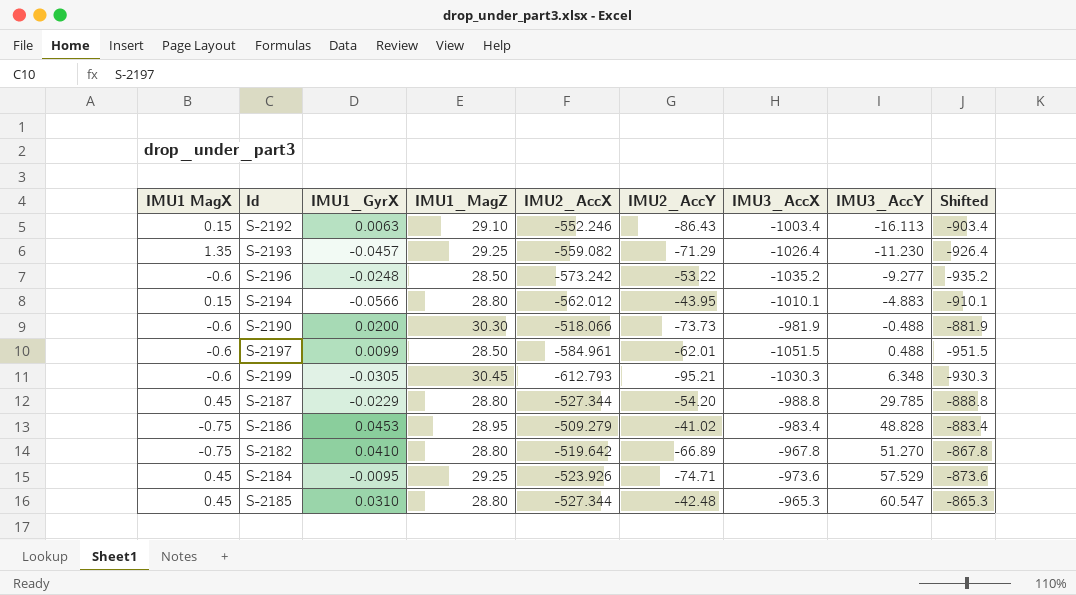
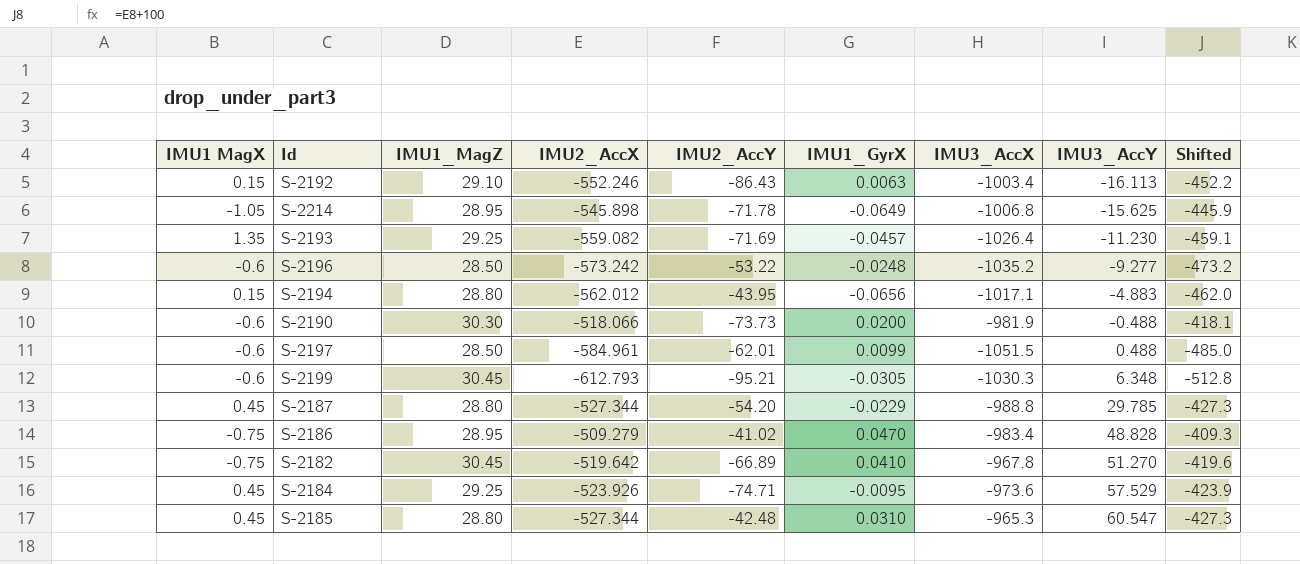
column IMU1_GyrX | position: 3 -> 6
column Shifted | formula: [IMU3_AccX] + 100 -> [IMU2_AccX] + 100
row S-2214: none -> -1.05 | 28.95 | -545.898 | -71.78 | -0.0649 | -1006.8 | -15.625 | -445.9
S-2193 | IMU2_AccY: -71.29 -> -71.69
S-2194 | IMU1_GyrX: -0.0566 -> -0.0656
S-2194 | IMU3_AccX: -1010.1 -> -1017.1
S-2186 | IMU1_GyrX: 0.0453 -> 0.0470
S-2182 | IMU1_MagZ: 28.80 -> 30.45

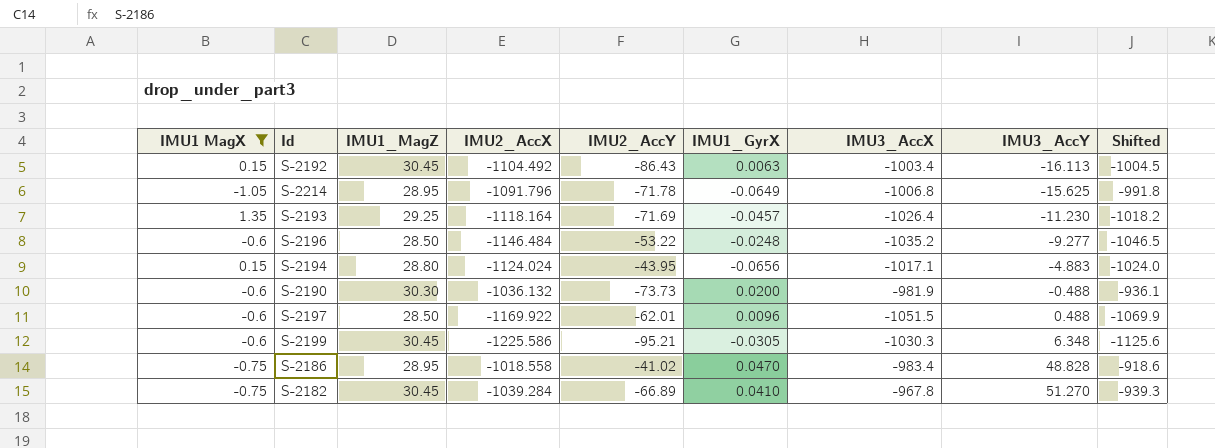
filter: none -> IMU1 MagX != 0.45
S-2192 | IMU1_MagZ: 29.10 -> 30.45
S-2192 | IMU2_AccX: -552.246 -> -1104.492
S-2192 | Shifted: -452.2 -> -1004.5
S-2214 | IMU2_AccX: -545.898 -> -1091.796
S-2214 | Shifted: -445.9 -> -991.8
S-2193 | IMU2_AccX: -559.082 -> -1118.164
S-2193 | Shifted: -459.1 -> -1018.2
S-2196 | IMU2_AccX: -573.242 -> -1146.484
S-2196 | Shifted: -473.2 -> -1046.5
S-2194 | IMU2_AccX: -562.012 -> -1124.024
S-2194 | Shifted: -462.0 -> -1024.0
S-2190 | IMU2_AccX: -518.066 -> -1036.132
S-2190 | Shifted: -418.1 -> -936.1
S-2197 | IMU2_AccX: -584.961 -> -1169.922
S-2197 | IMU1_GyrX: 0.0099 -> 0.0096
S-2197 | Shifted: -485.0 -> -1069.9
S-2199 | IMU2_AccX: -612.793 -> -1225.586
S-2199 | Shifted: -512.8 -> -1125.6
S-2186 | IMU2_AccX: -509.279 -> -1018.558
S-2186 | Shifted: -409.3 -> -918.6
S-2182 | IMU2_AccX: -519.642 -> -1039.284
S-2182 | Shifted: -419.6 -> -939.3

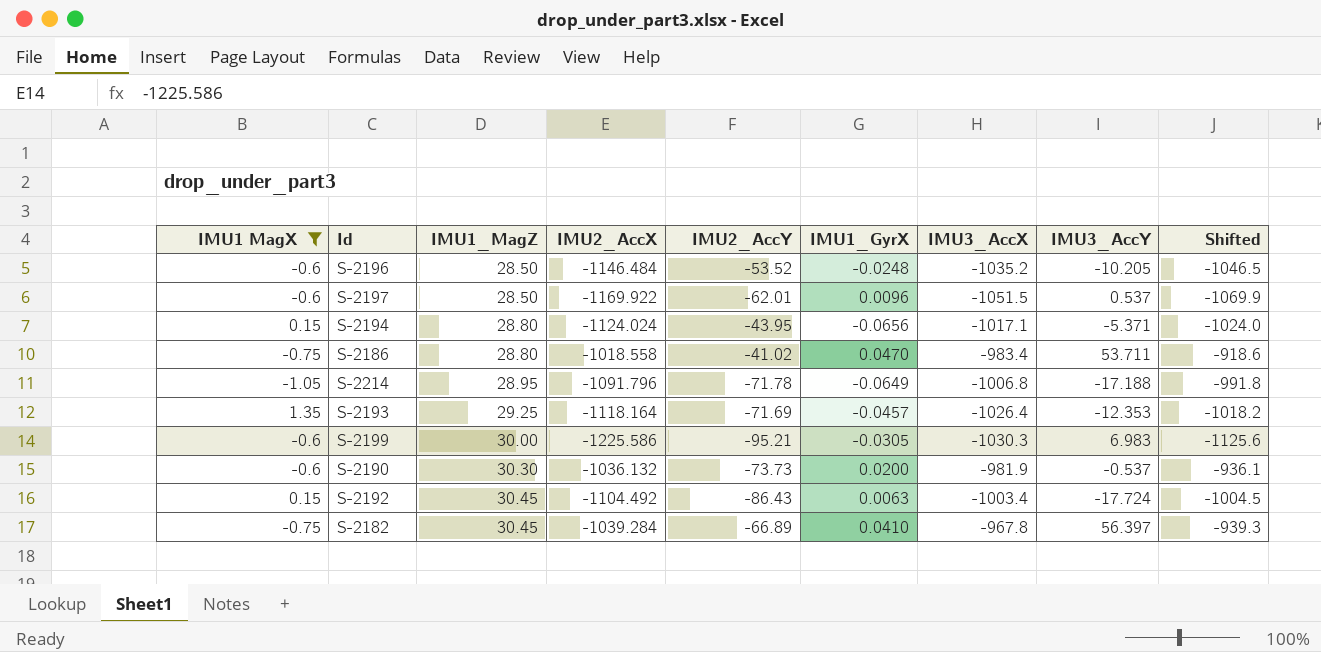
row order: IMU3_AccY ascending -> IMU1_MagZ ascending
S-2196 | IMU2_AccY: -53.22 -> -53.52
S-2196 | IMU3_AccY: -9.277 -> -10.205
S-2197 | IMU3_AccY: 0.488 -> 0.537
S-2194 | IMU3_AccY: -4.883 -> -5.371
S-2186 | IMU1_MagZ: 28.95 -> 28.80
S-2186 | IMU3_AccY: 48.828 -> 53.711
S-2214 | IMU3_AccY: -15.625 -> -17.188
S-2193 | IMU3_AccY: -11.230 -> -12.353
S-2199 | IMU1_MagZ: 30.45 -> 30.00
S-2199 | IMU3_AccY: 6.348 -> 6.983
S-2190 | IMU3_AccY: -0.488 -> -0.537
S-2192 | IMU3_AccY: -16.113 -> -17.724
S-2182 | IMU3_AccY: 51.270 -> 56.397

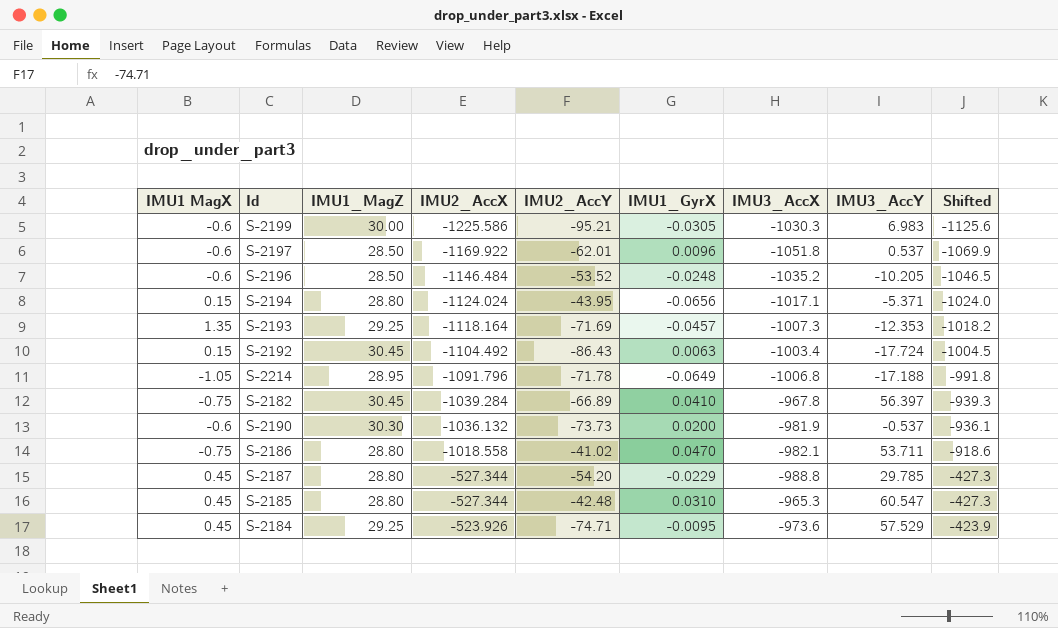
filter: IMU1 MagX != 0.45 -> none
row order: IMU1_MagZ ascending -> IMU2_AccX ascending
S-2197 | IMU3_AccX: -1051.5 -> -1051.8
S-2193 | IMU3_AccX: -1026.4 -> -1007.3
S-2186 | IMU3_AccX: -983.4 -> -982.1

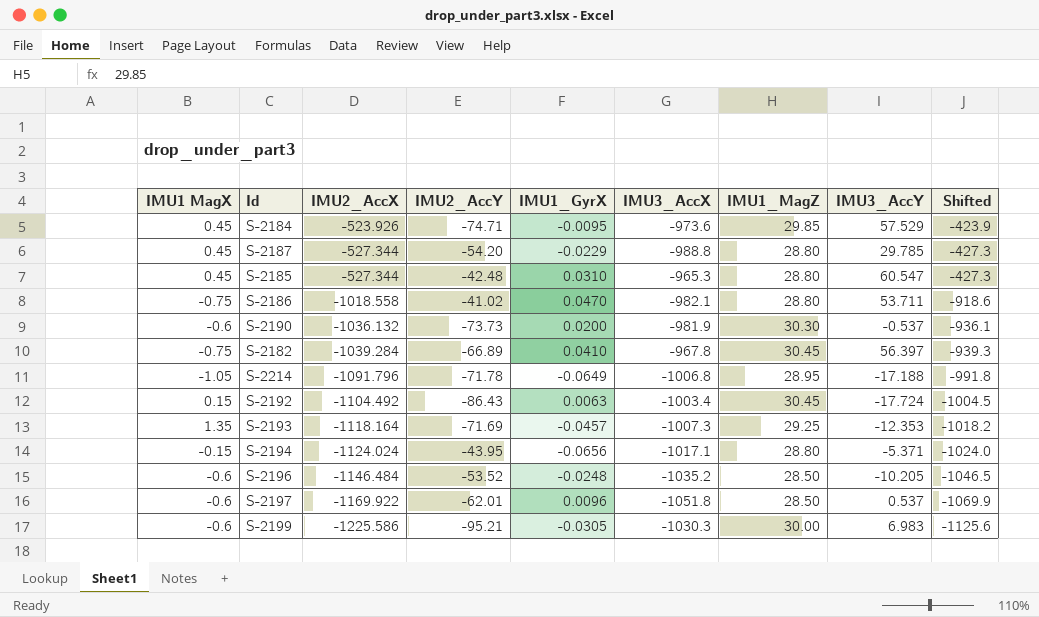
row order: IMU2_AccX ascending -> IMU2_AccX descending
column IMU1_MagZ | position: 3 -> 7
S-2184 | IMU1_MagZ: 29.25 -> 29.85
S-2194 | IMU1 MagX: 0.15 -> -0.15

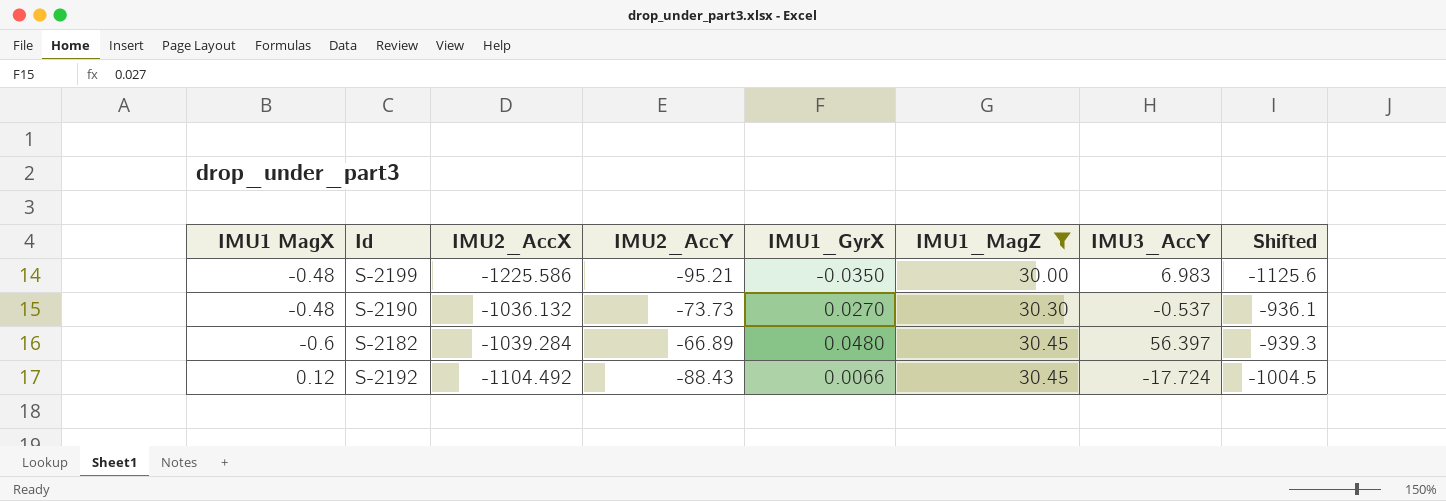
filter: none -> IMU1_MagZ >= 30.00
row order: IMU2_AccX descending -> IMU1_MagZ ascending
column IMU3_AccX | position: 6 -> none
S-2199 | IMU1 MagX: -0.6 -> -0.48
S-2199 | IMU1_GyrX: -0.0305 -> -0.0350
S-2190 | IMU1 MagX: -0.6 -> -0.48
S-2190 | IMU1_GyrX: 0.0200 -> 0.0270
S-2182 | IMU1 MagX: -0.75 -> -0.6
S-2182 | IMU1_GyrX: 0.0410 -> 0.0480
S-2192 | IMU1 MagX: 0.15 -> 0.12
S-2192 | IMU2_AccY: -86.43 -> -88.43
S-2192 | IMU1_GyrX: 0.0063 -> 0.0066

